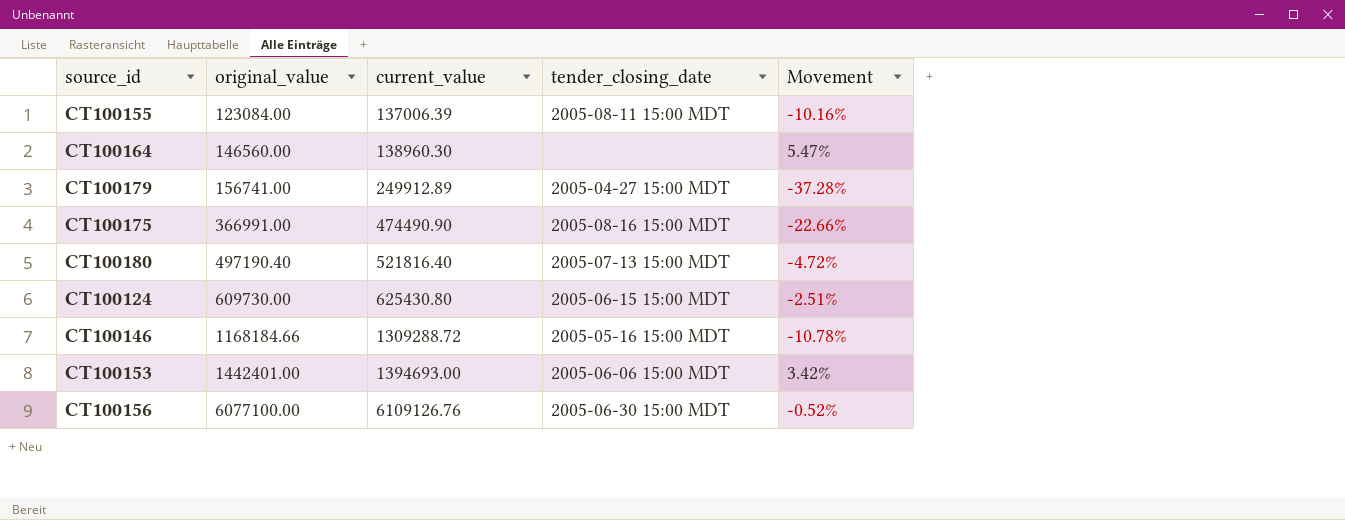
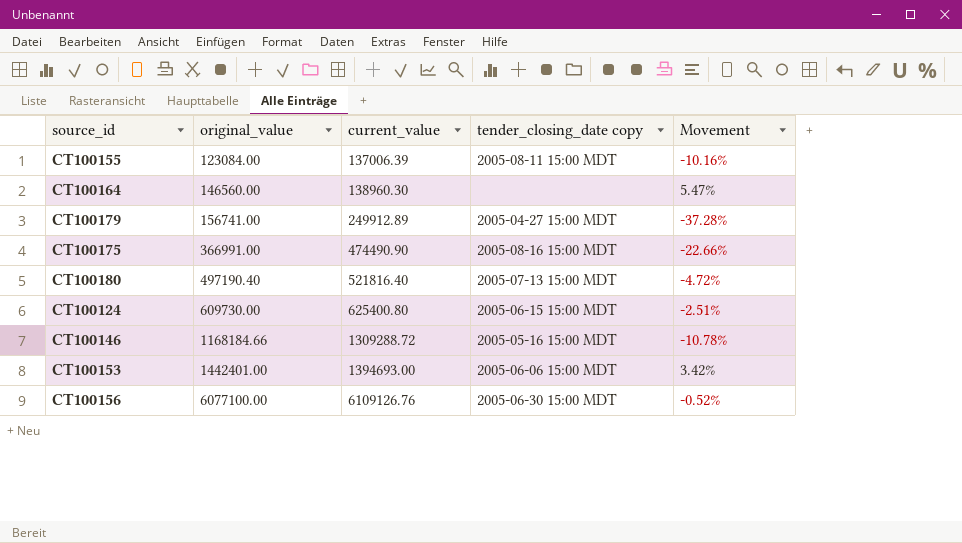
column name: tender_closing_date -> tender_closing_date copy
CT100124 | current_value: 625430.80 -> 625400.80

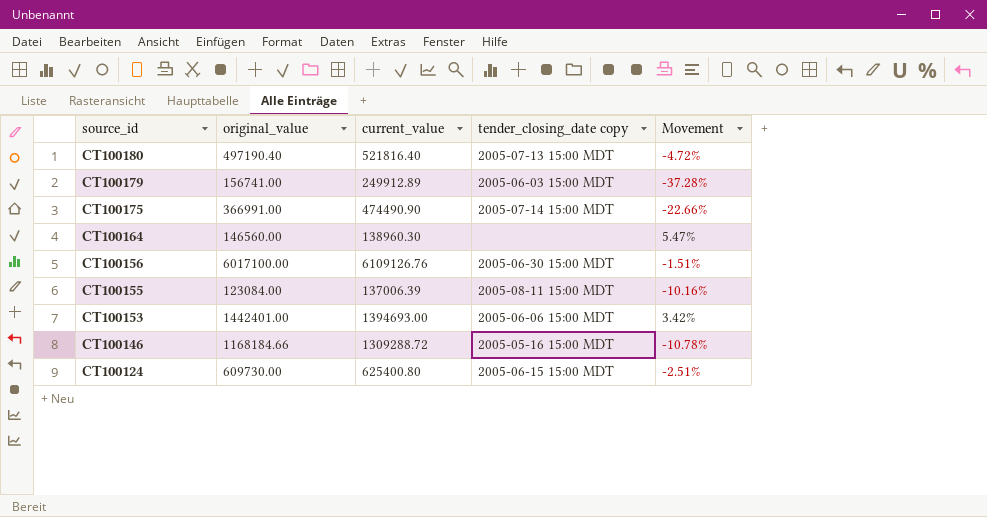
row order: original_value ascending -> source_id descending
CT100179 | tender_closing_date copy: 2005-04-27 15:00 MDT -> 2005-06-03 15:00 MDT
CT100175 | tender_closing_date copy: 2005-08-16 15:00 MDT -> 2005-07-14 15:00 MDT
CT100156 | original_value: 6077100.00 -> 6017100.00
CT100156 | Movement: -0.52% -> -1.51%

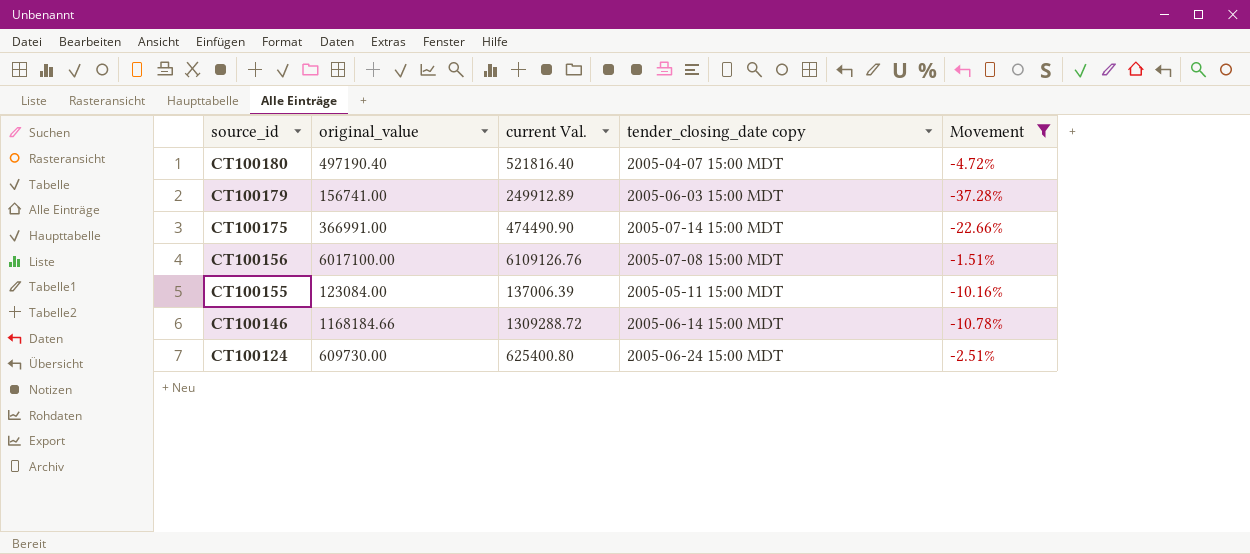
filter: none -> Movement <= -1.51%
column name: current_value -> current Val.
CT100180 | tender_closing_date copy: 2005-07-13 15:00 MDT -> 2005-04-07 15:00 MDT
CT100156 | tender_closing_date copy: 2005-06-30 15:00 MDT -> 2005-07-08 15:00 MDT
CT100155 | tender_closing_date copy: 2005-08-11 15:00 MDT -> 2005-05-11 15:00 MDT
CT100146 | tender_closing_date copy: 2005-05-16 15:00 MDT -> 2005-06-14 15:00 MDT
CT100124 | tender_closing_date copy: 2005-06-15 15:00 MDT -> 2005-06-24 15:00 MDT

